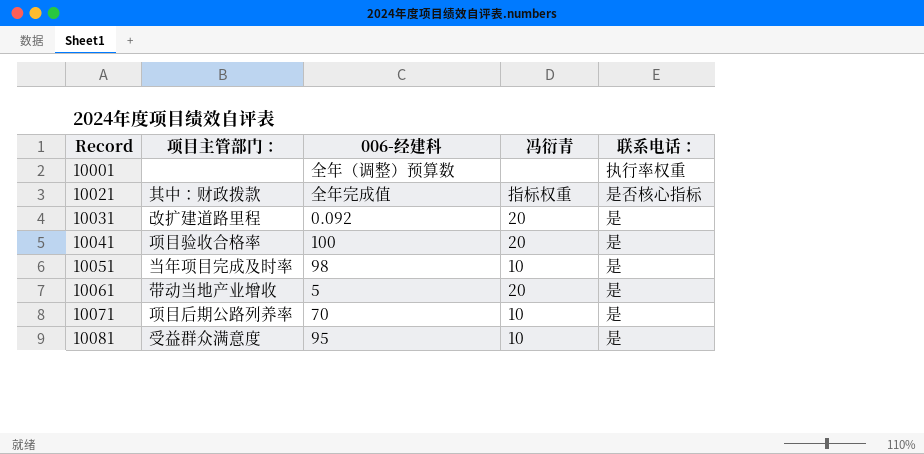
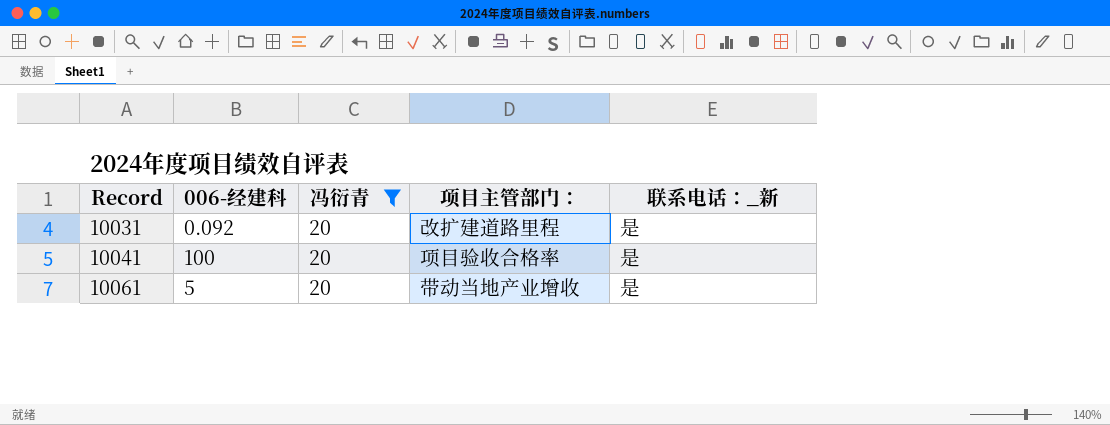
filter: none -> 冯衍青 = 20
column 项目主管部门： | position: 2 -> 4
column name: 联系电话： -> 联系电话：_新

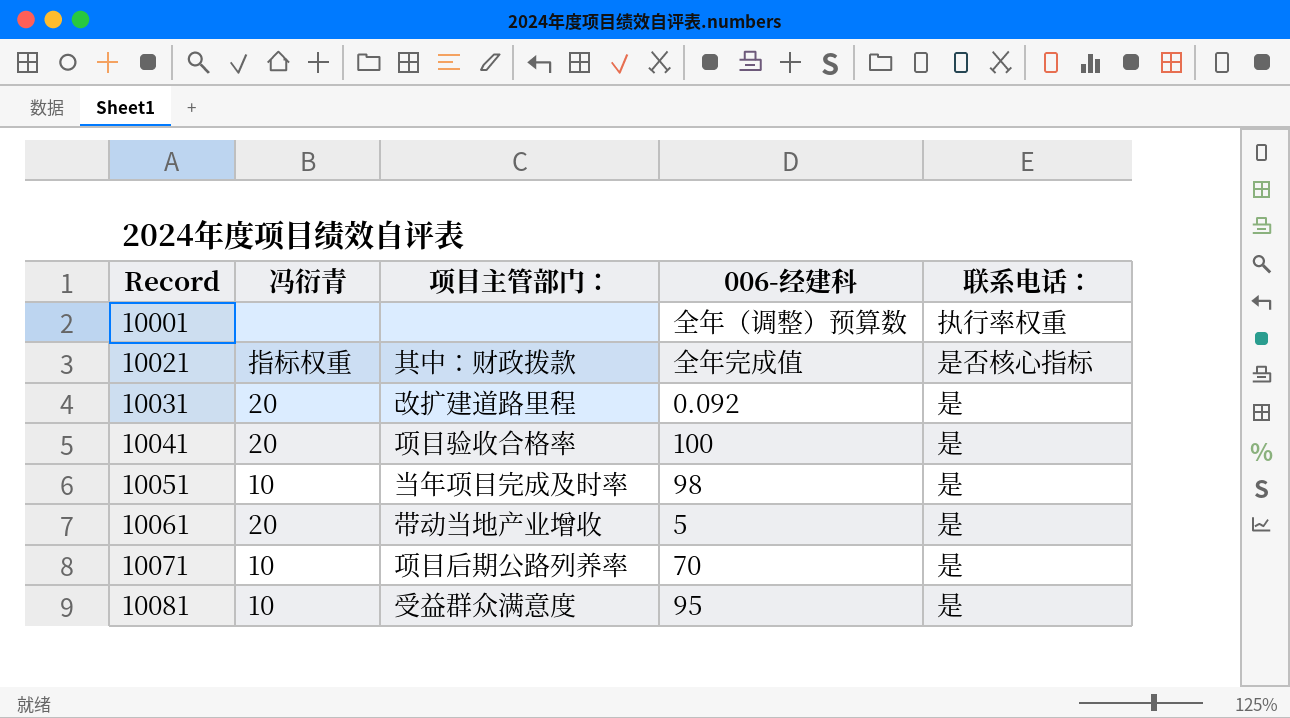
filter: 冯衍青 = 20 -> none
column 006-经建科 | position: 2 -> 4
column name: 联系电话：_新 -> 联系电话：

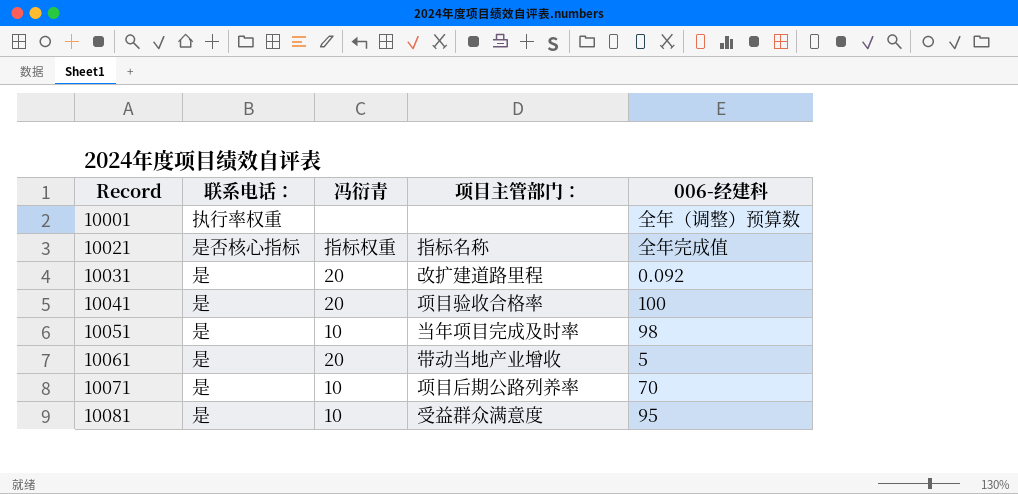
column 联系电话： | position: 5 -> 2
10021 | 项目主管部门：: 其中：财政拨款 -> 指标名称

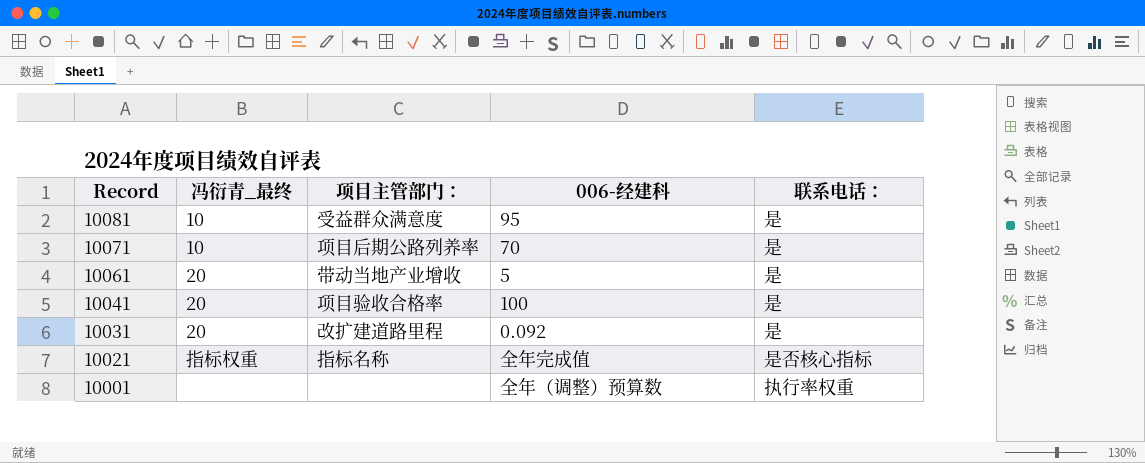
row order: Record ascending -> Record descending
column name: 冯衍青 -> 冯衍青_最终
column 联系电话： | position: 2 -> 5
row 10051: 是 | 10 | 当年项目完成及时率 | 98 -> none

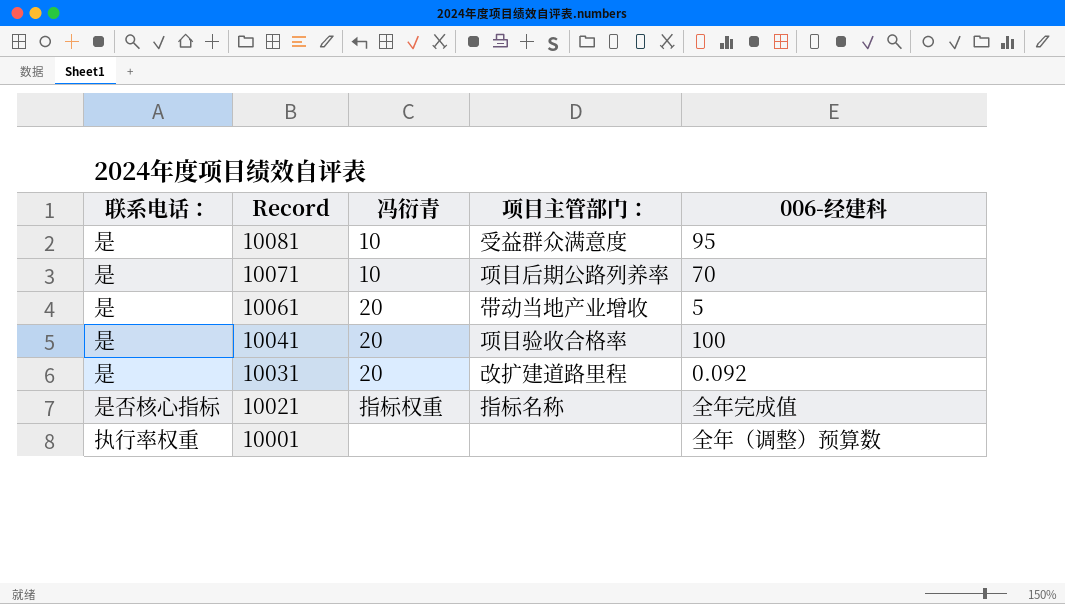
column 联系电话： | position: 5 -> 1
column name: 冯衍青_最终 -> 冯衍青

